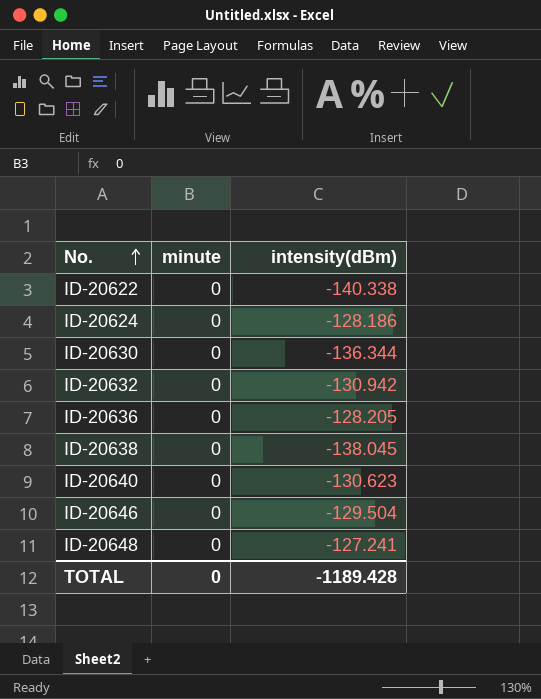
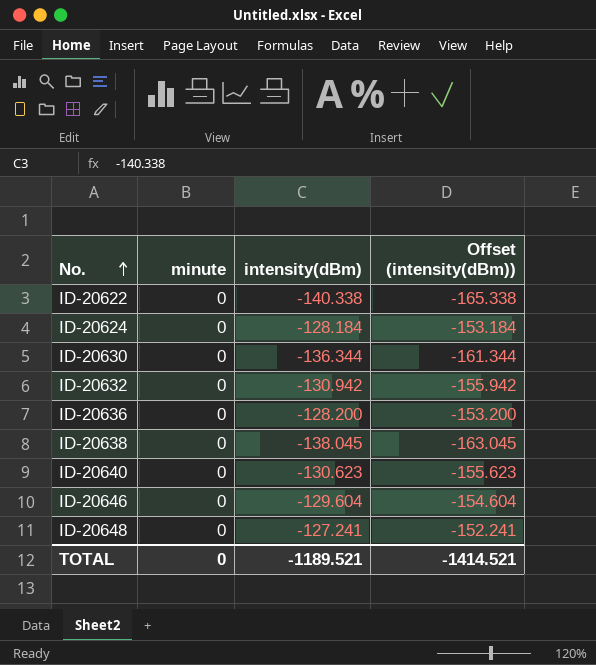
column Offset (intensity(dBm)) | formula: none -> [intensity(dBm)] - 25
ID-20624 | intensity(dBm): -128.186 -> -128.184
ID-20636 | intensity(dBm): -128.205 -> -128.200
ID-20646 | intensity(dBm): -129.504 -> -129.604
TOTAL | intensity(dBm): -1189.428 -> -1189.521

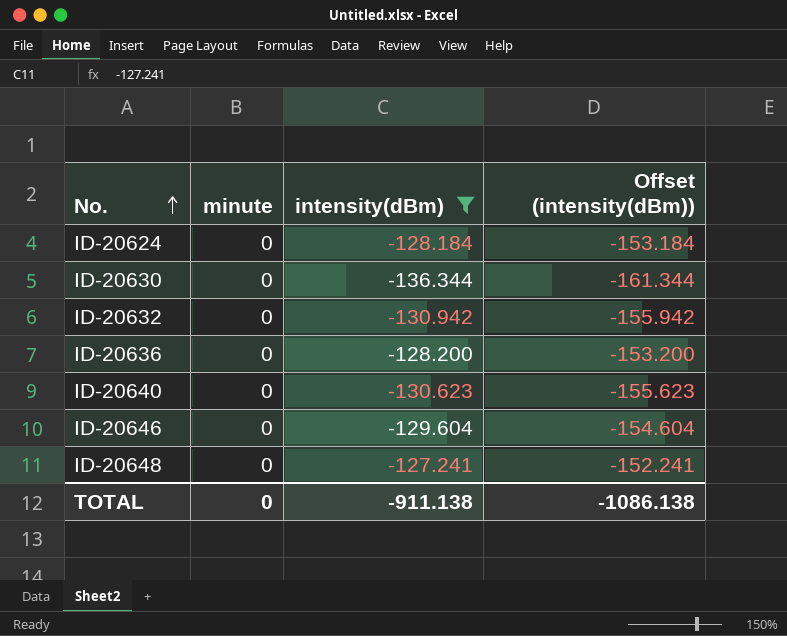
filter: none -> intensity(dBm) >= -136.344
TOTAL | intensity(dBm): -1189.521 -> -911.138
TOTAL | Offset (intensity(dBm)): -1414.521 -> -1086.138

